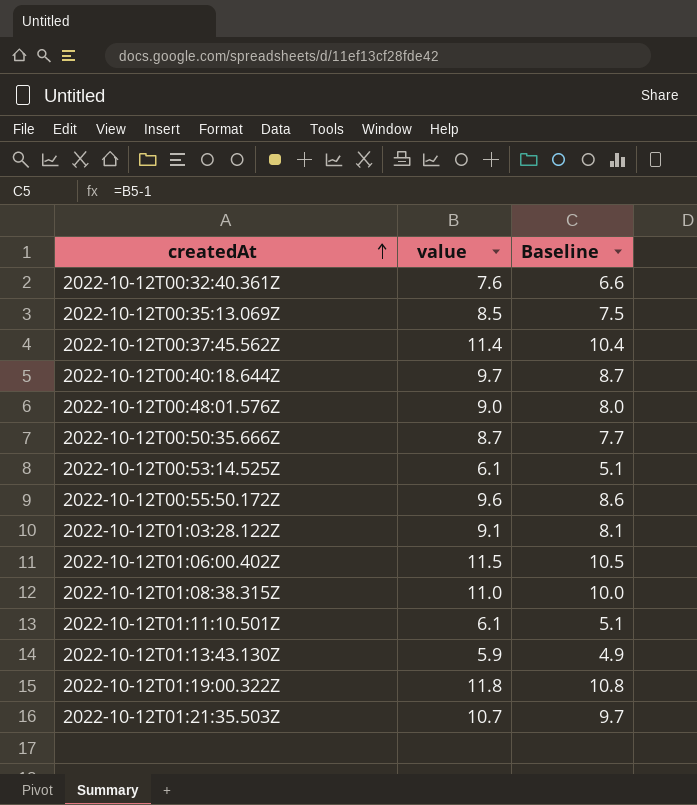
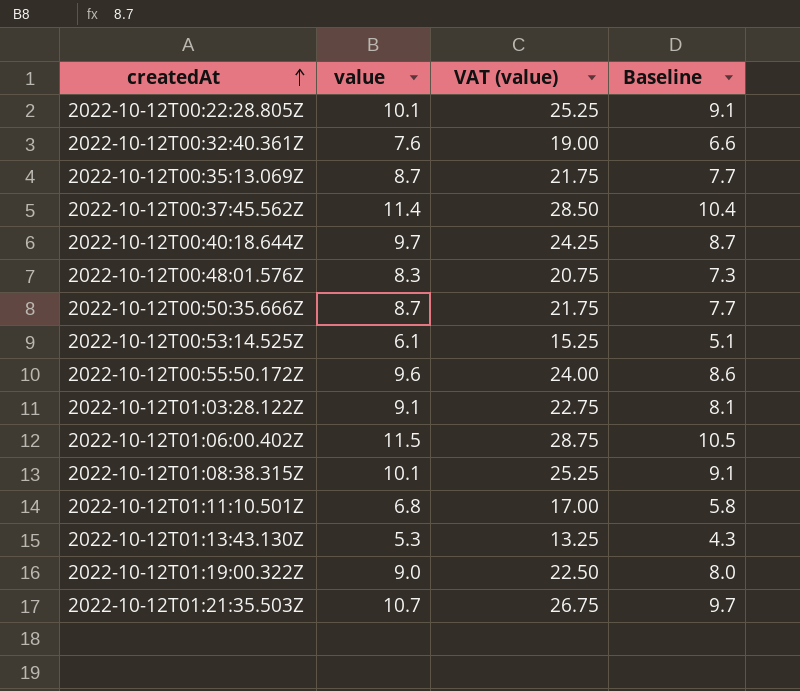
column VAT (value) | formula: none -> [value] * 2.5
row 2022-10-12T00:22:28.805Z: none -> 10.1 | 25.25 | 9.1
2022-10-12T00:35:13.069Z | value: 8.5 -> 8.7
2022-10-12T00:35:13.069Z | Baseline: 7.5 -> 7.7
2022-10-12T00:48:01.576Z | value: 9.0 -> 8.3
2022-10-12T00:48:01.576Z | Baseline: 8.0 -> 7.3
2022-10-12T01:08:38.315Z | value: 11.0 -> 10.1
2022-10-12T01:08:38.315Z | Baseline: 10.0 -> 9.1
2022-10-12T01:11:10.501Z | value: 6.1 -> 6.8
2022-10-12T01:11:10.501Z | Baseline: 5.1 -> 5.8
2022-10-12T01:13:43.130Z | value: 5.9 -> 5.3
2022-10-12T01:13:43.130Z | Baseline: 4.9 -> 4.3
2022-10-12T01:19:00.322Z | value: 11.8 -> 9.0
2022-10-12T01:19:00.322Z | Baseline: 10.8 -> 8.0

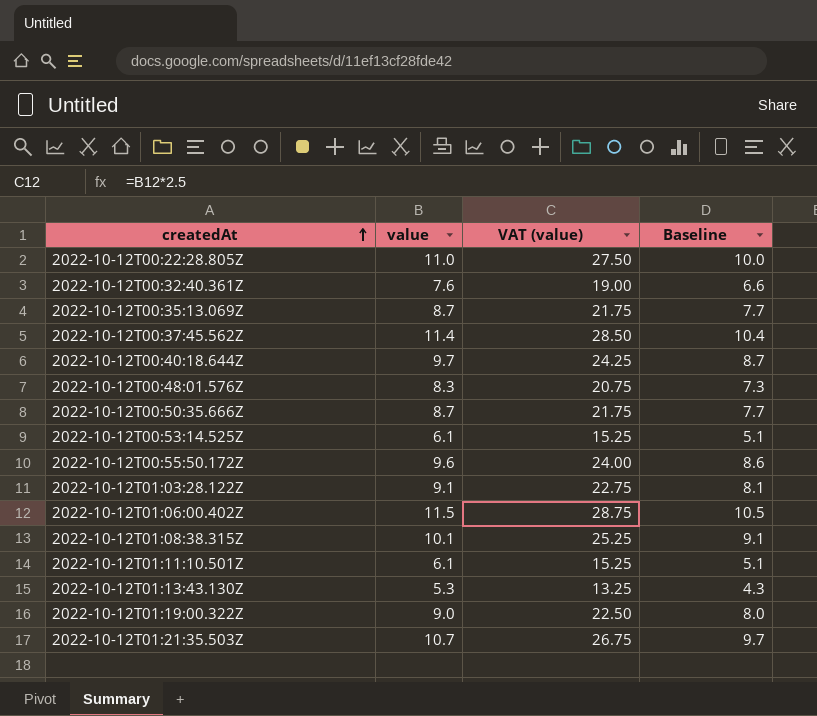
2022-10-12T00:22:28.805Z | value: 10.1 -> 11.0
2022-10-12T00:22:28.805Z | VAT (value): 25.25 -> 27.50
2022-10-12T00:22:28.805Z | Baseline: 9.1 -> 10.0
2022-10-12T01:11:10.501Z | value: 6.8 -> 6.1
2022-10-12T01:11:10.501Z | VAT (value): 17.00 -> 15.25
2022-10-12T01:11:10.501Z | Baseline: 5.8 -> 5.1

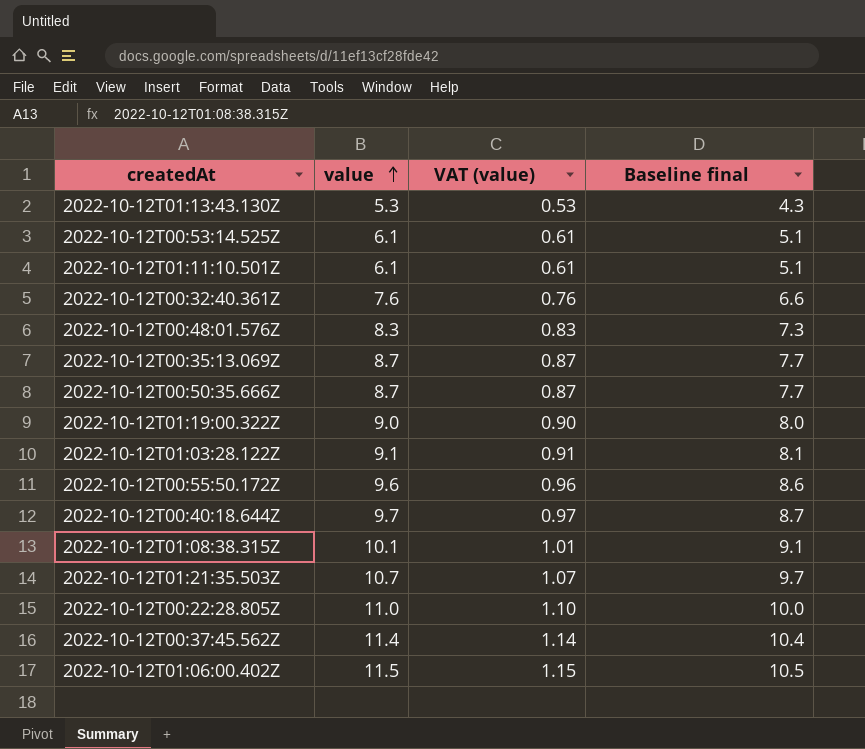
row order: createdAt ascending -> value ascending
column VAT (value) | formula: [value] * 2.5 -> [value] * 0.1
column name: Baseline -> Baseline final

